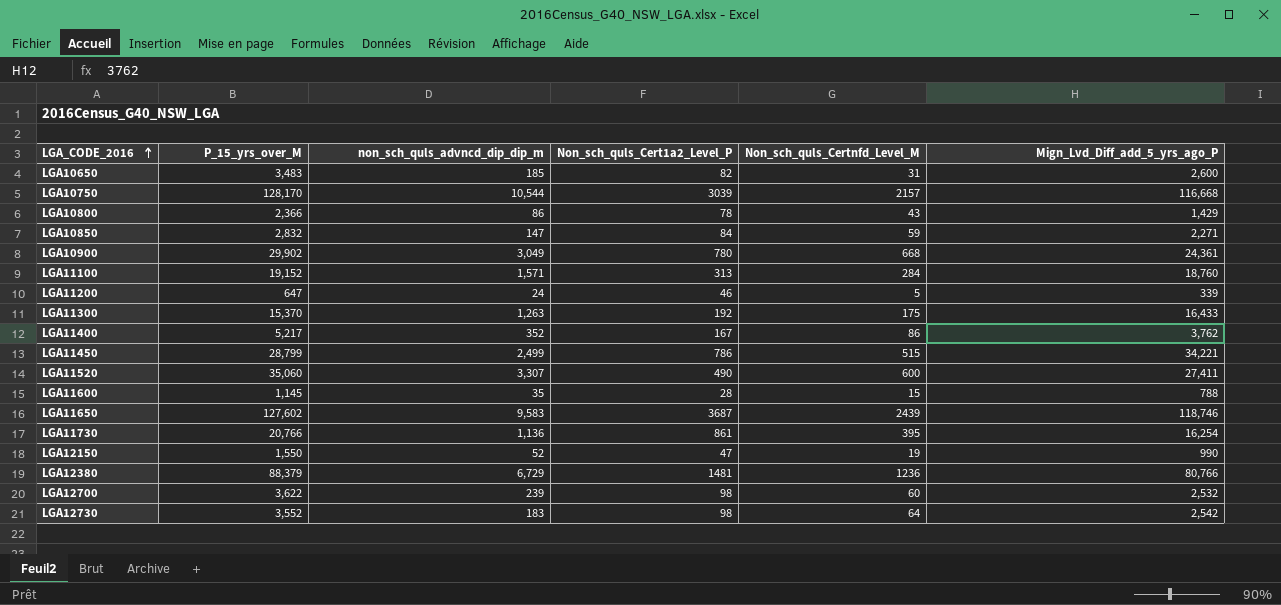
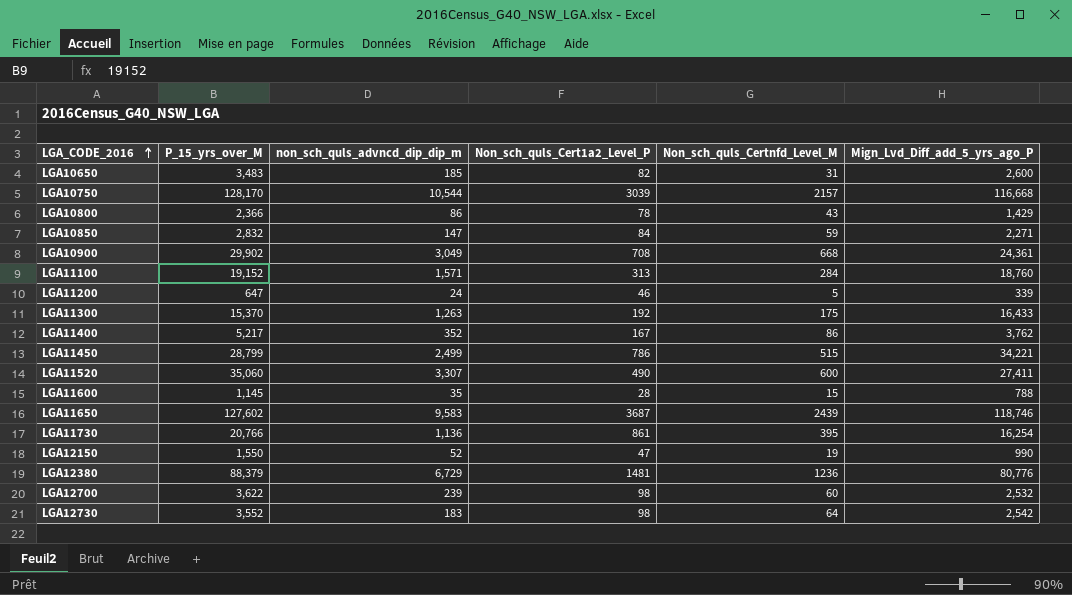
LGA10900 | Non_sch_quls_Cert1a2_Level_P: 780 -> 708
LGA12380 | Mign_Lvd_Diff_add_5_yrs_ago_P: 80,766 -> 80,776

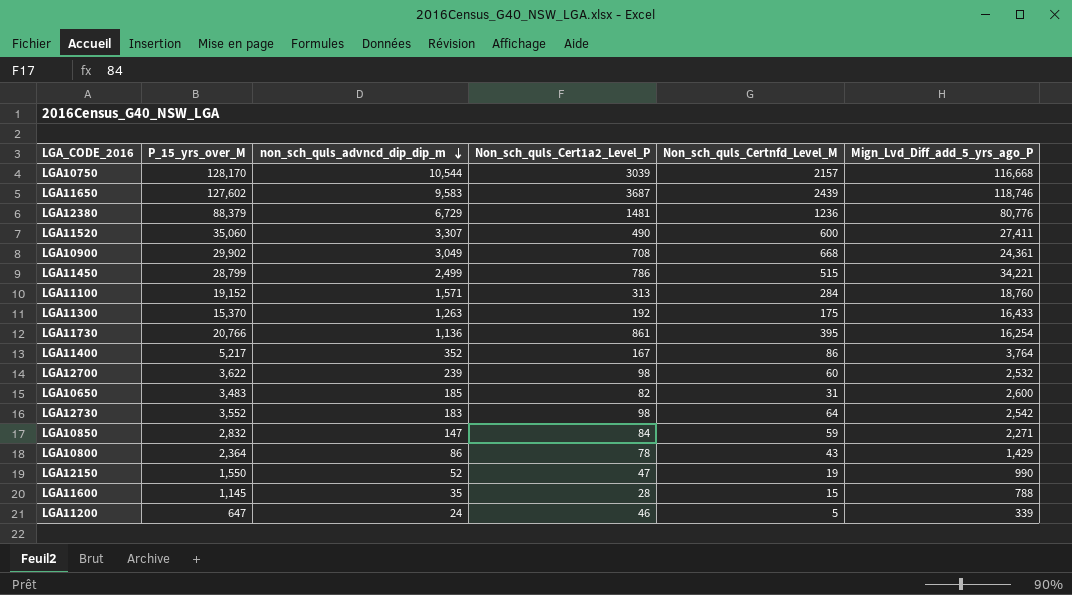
row order: LGA_CODE_2016 ascending -> non_sch_quls_advncd_dip_dip_m descending
LGA11400 | Mign_Lvd_Diff_add_5_yrs_ago_P: 3,762 -> 3,764
LGA10800 | P_15_yrs_over_M: 2,366 -> 2,364

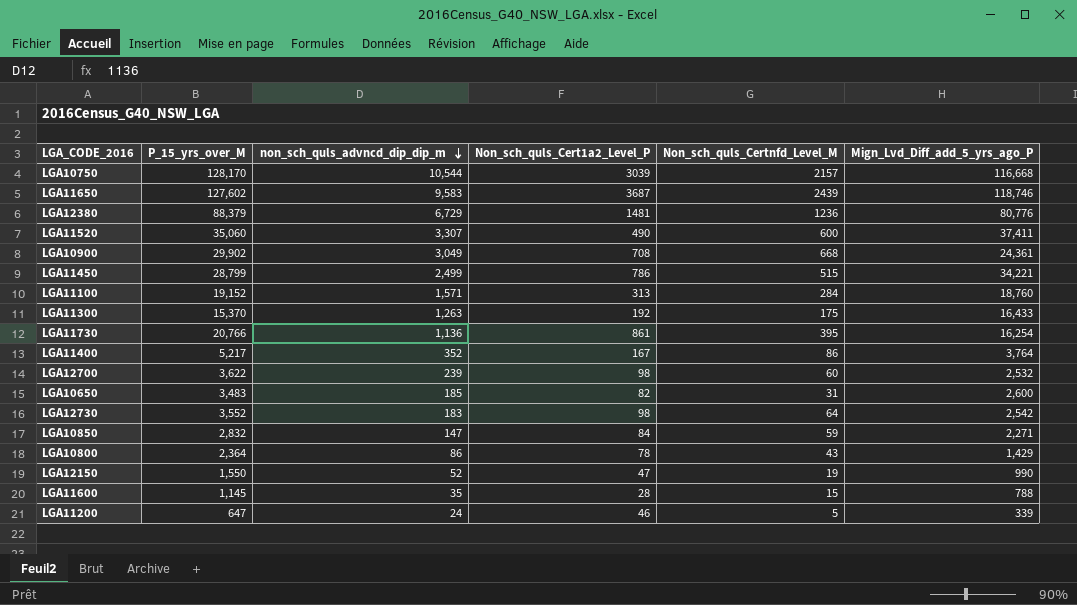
LGA11520 | Mign_Lvd_Diff_add_5_yrs_ago_P: 27,411 -> 37,411

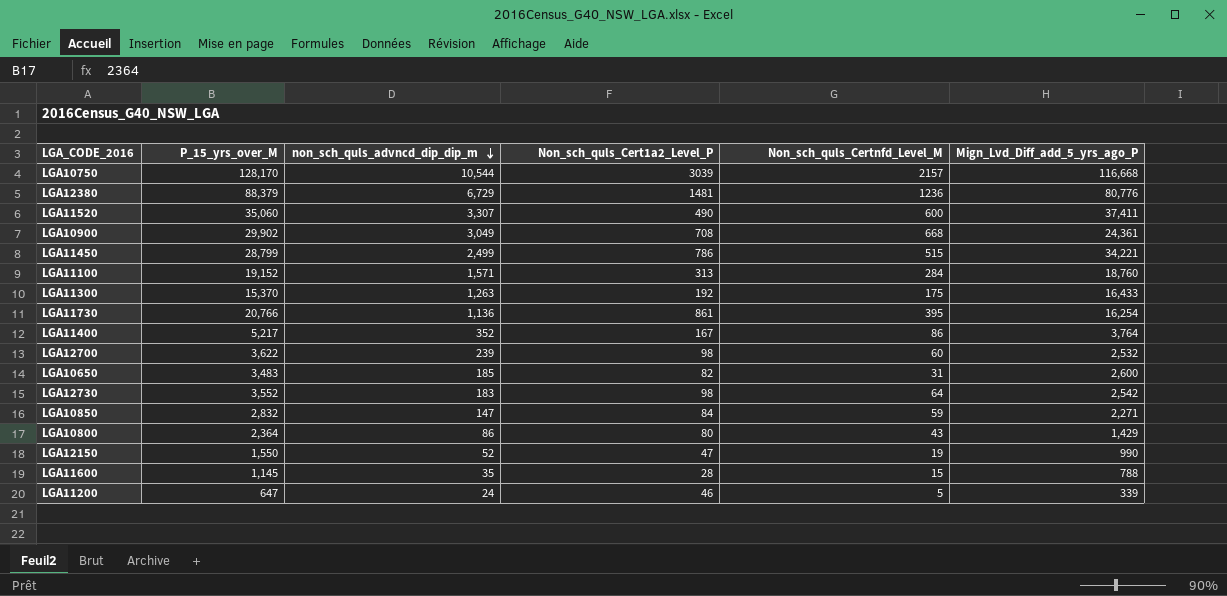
row LGA11650: 127,602 | 9,583 | 3687 | 2439 | 118,746 -> none
LGA10800 | Non_sch_quls_Cert1a2_Level_P: 78 -> 80

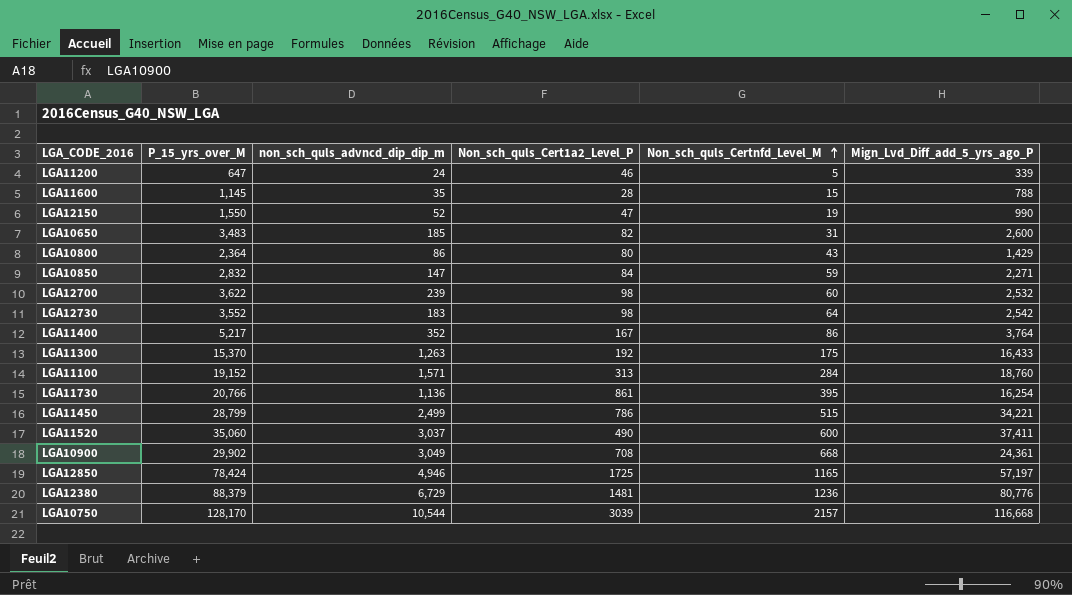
row order: non_sch_quls_advncd_dip_dip_m descending -> Non_sch_quls_Certnfd_Level_M ascending
LGA11520 | non_sch_quls_advncd_dip_dip_m: 3,307 -> 3,037
row LGA12850: none -> 78,424 | 4,946 | 1725 | 1165 | 57,197

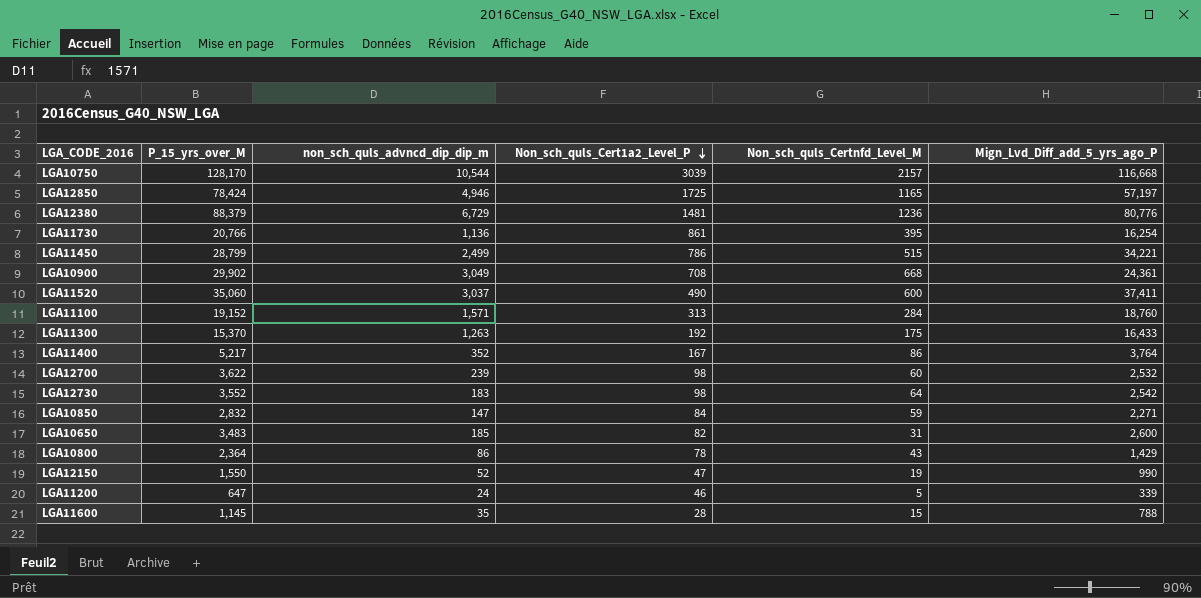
row order: Non_sch_quls_Certnfd_Level_M ascending -> Non_sch_quls_Cert1a2_Level_P descending
LGA10800 | Non_sch_quls_Cert1a2_Level_P: 80 -> 78

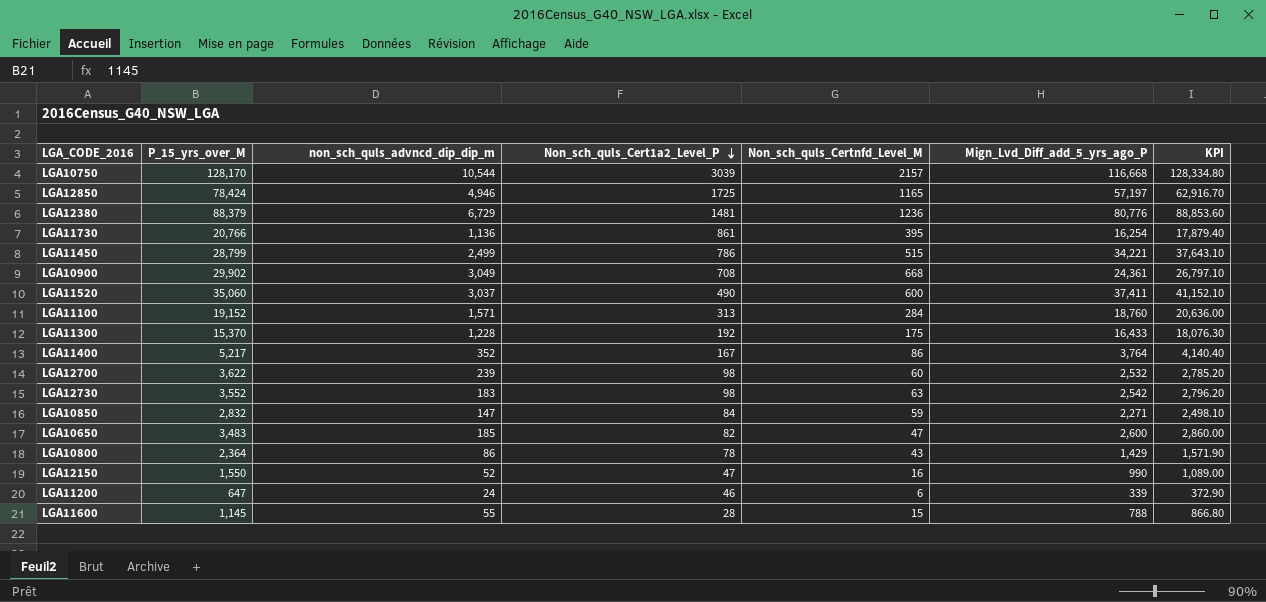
column KPI | formula: none -> [Mign_Lvd_Diff_add_5_yrs_ago_P] * 1.1
LGA11300 | non_sch_quls_advncd_dip_dip_m: 1,263 -> 1,228
LGA12730 | Non_sch_quls_Certnfd_Level_M: 64 -> 63
LGA10650 | Non_sch_quls_Certnfd_Level_M: 31 -> 47
LGA12150 | Non_sch_quls_Certnfd_Level_M: 19 -> 16
LGA11200 | Non_sch_quls_Certnfd_Level_M: 5 -> 6
LGA11600 | non_sch_quls_advncd_dip_dip_m: 35 -> 55

